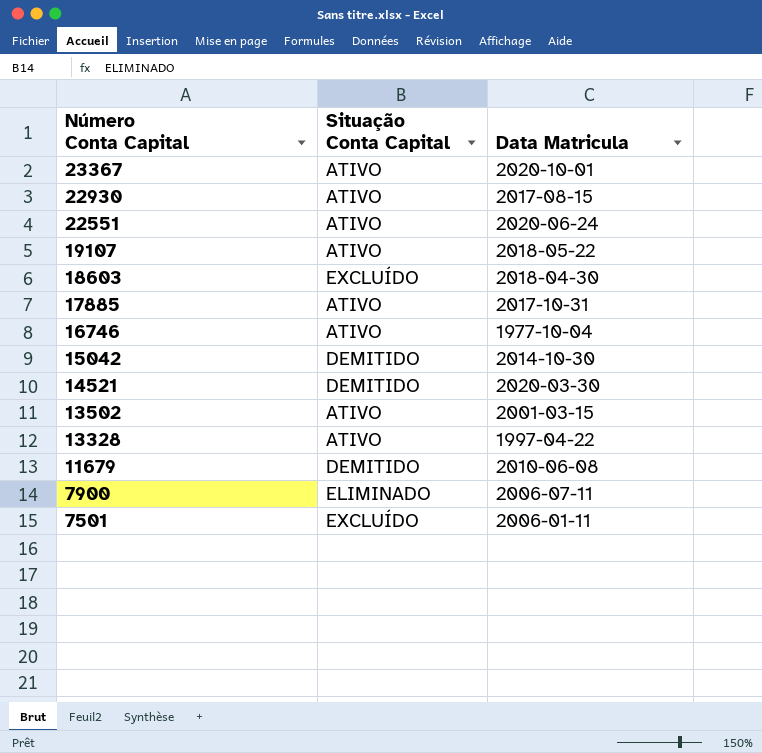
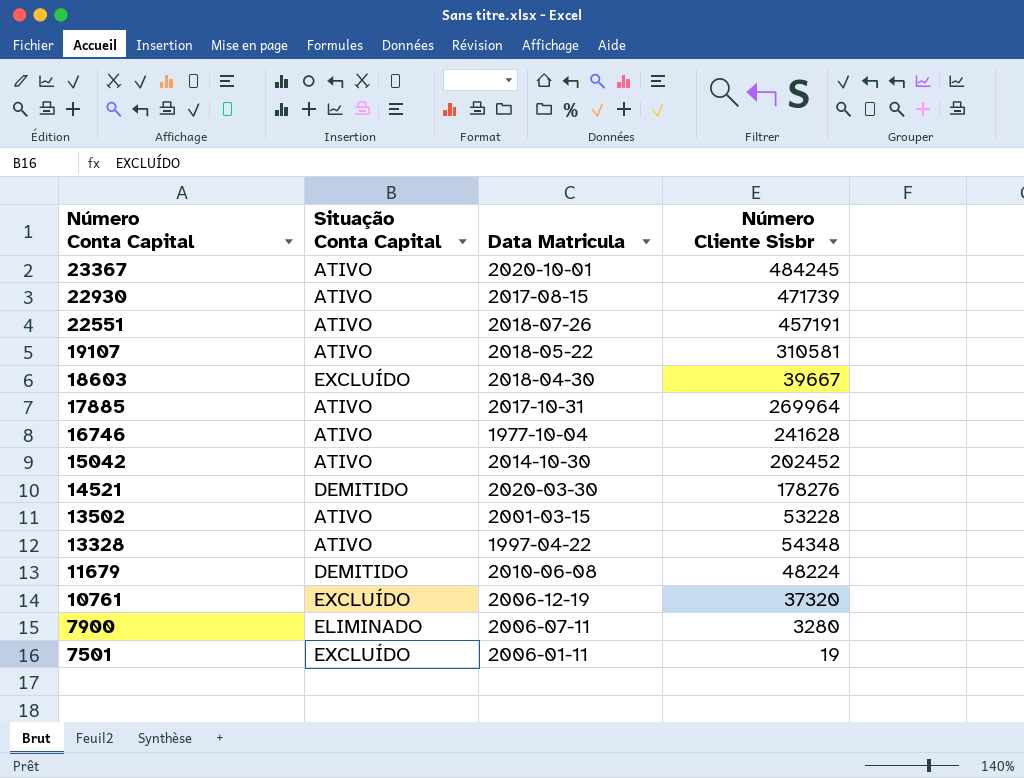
column Número Cliente Sisbr | position: none -> 4
22551 | Data Matricula: 2020-06-24 -> 2018-07-26
15042 | Situação Conta Capital: DEMITIDO -> ATIVO
row 10761: none -> EXCLUÍDO | 2006-12-19 | 37320

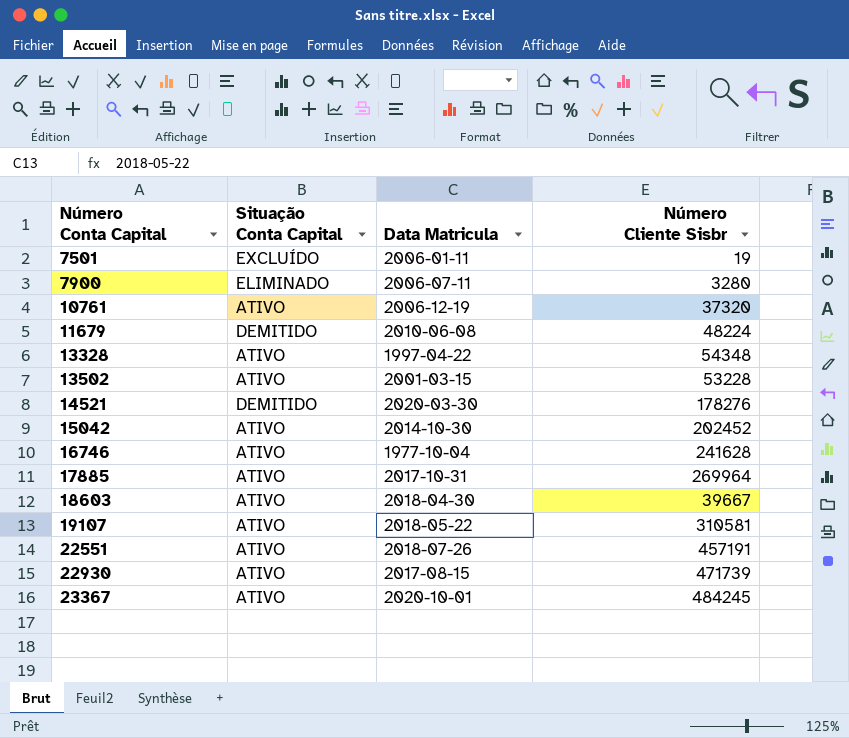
row order: Número Conta Capital descending -> Número Conta Capital ascending
10761 | Situação Conta Capital: EXCLUÍDO -> ATIVO
18603 | Situação Conta Capital: EXCLUÍDO -> ATIVO

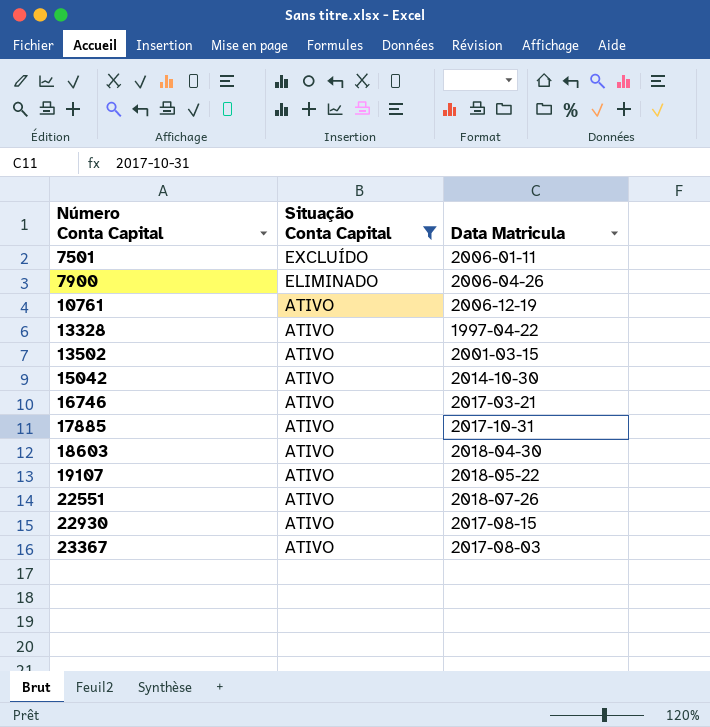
filter: none -> Situação Conta Capital != DEMITIDO
column Número Cliente Sisbr | position: 4 -> none
7900 | Data Matricula: 2006-07-11 -> 2006-04-26
16746 | Data Matricula: 1977-10-04 -> 2017-03-21
23367 | Data Matricula: 2020-10-01 -> 2017-08-03

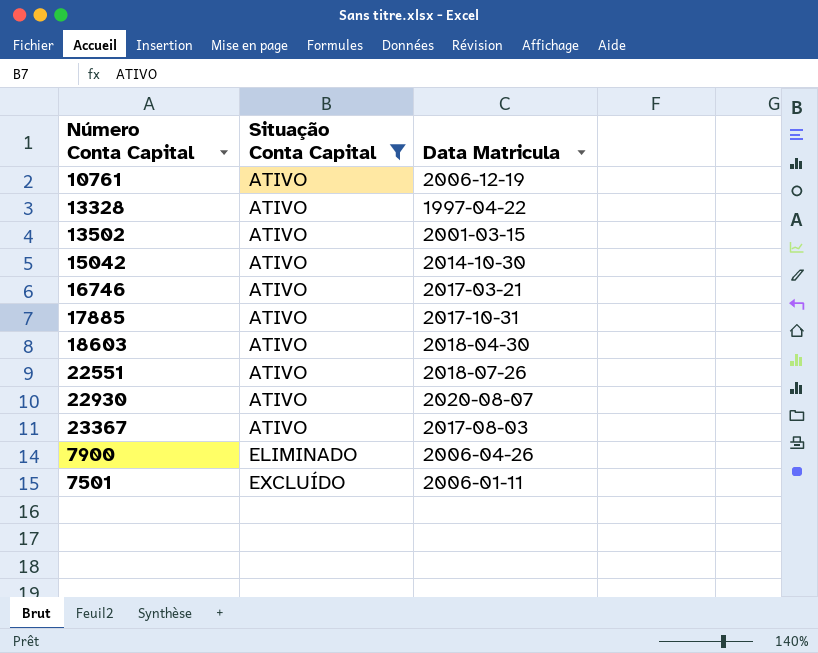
row order: Número Conta Capital ascending -> Situação Conta Capital ascending
row 19107: ATIVO | 2018-05-22 -> none
22930 | Data Matricula: 2017-08-15 -> 2020-08-07

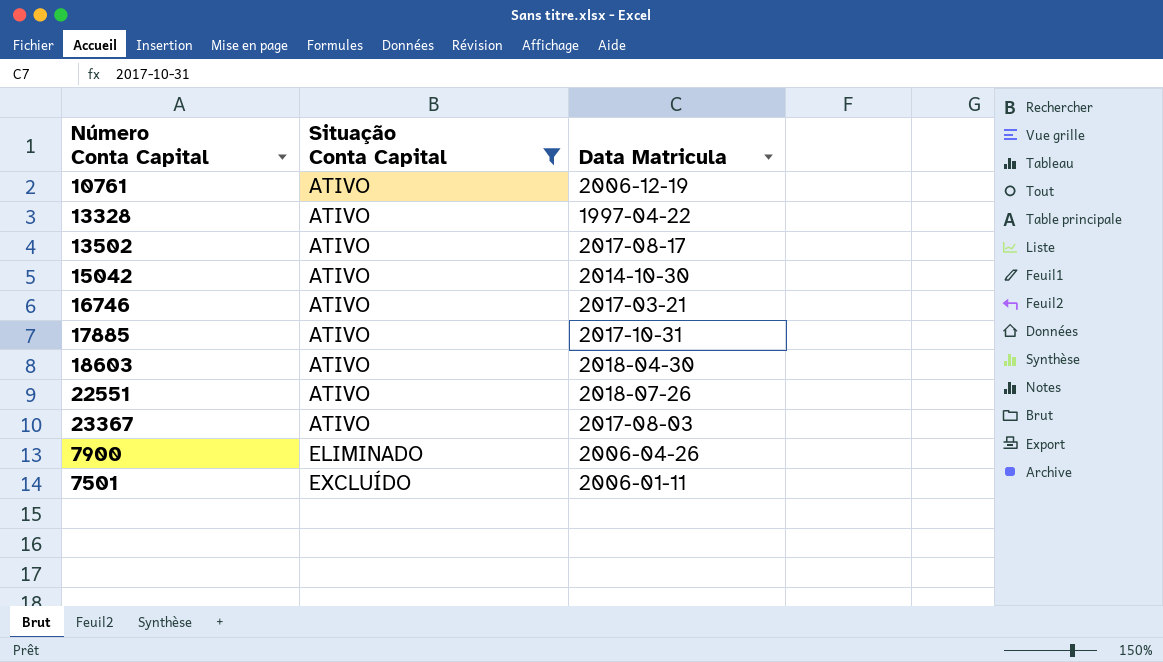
row 22930: ATIVO | 2020-08-07 -> none
13502 | Data Matricula: 2001-03-15 -> 2017-08-17

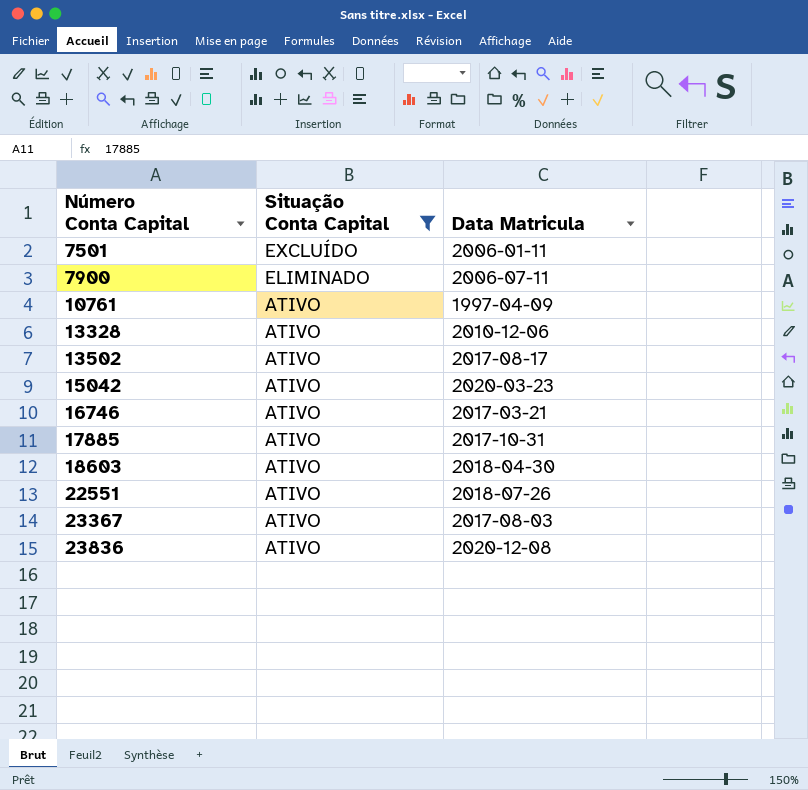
row order: Situação Conta Capital ascending -> Número Conta Capital ascending
7900 | Data Matricula: 2006-04-26 -> 2006-07-11
10761 | Data Matricula: 2006-12-19 -> 1997-04-09
13328 | Data Matricula: 1997-04-22 -> 2010-12-06
15042 | Data Matricula: 2014-10-30 -> 2020-03-23
row 23836: none -> ATIVO | 2020-12-08

